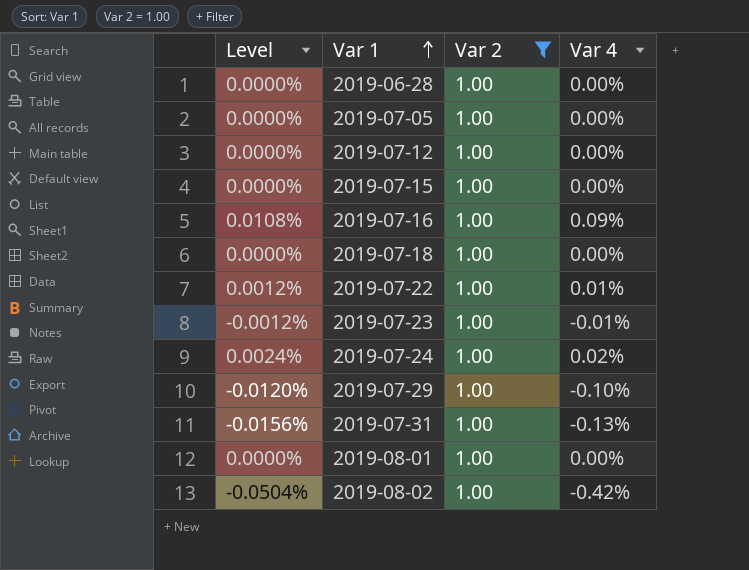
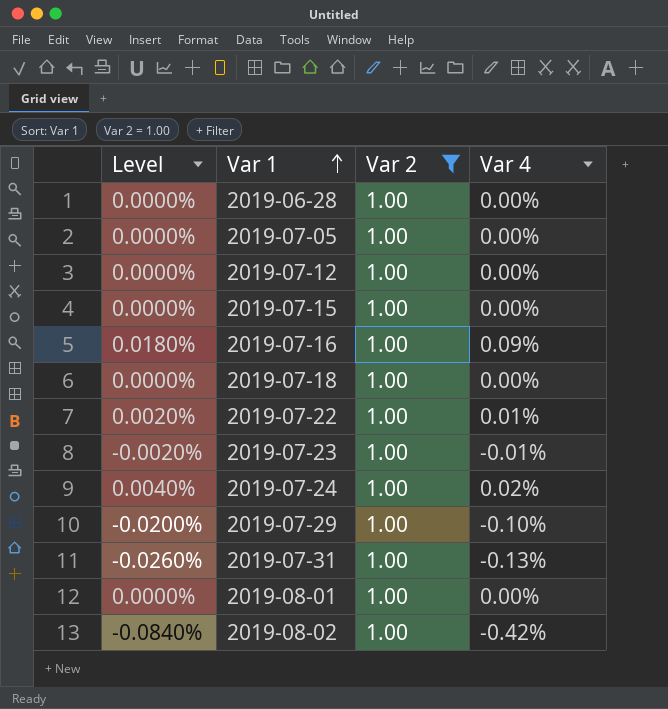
column Level | formula: [Var 4] * 0.12 -> [Var 4] * 0.2

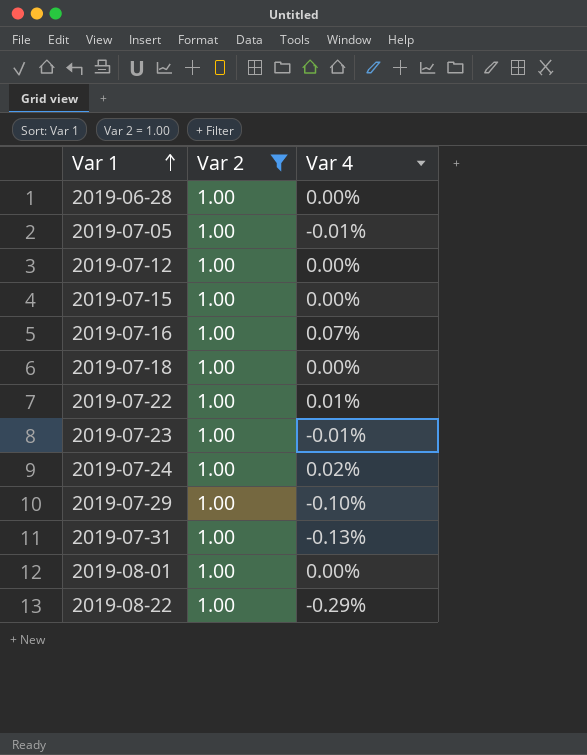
column Level | formula: [Var 4] * 0.2 -> none
row 2019-08-02: -0.0840% | 1.00 | -0.42% -> none
2019-07-05 | Var 4: 0.00% -> -0.01%
2019-07-16 | Var 4: 0.09% -> 0.07%
row 2019-08-22: none -> 1.00 | -0.29%

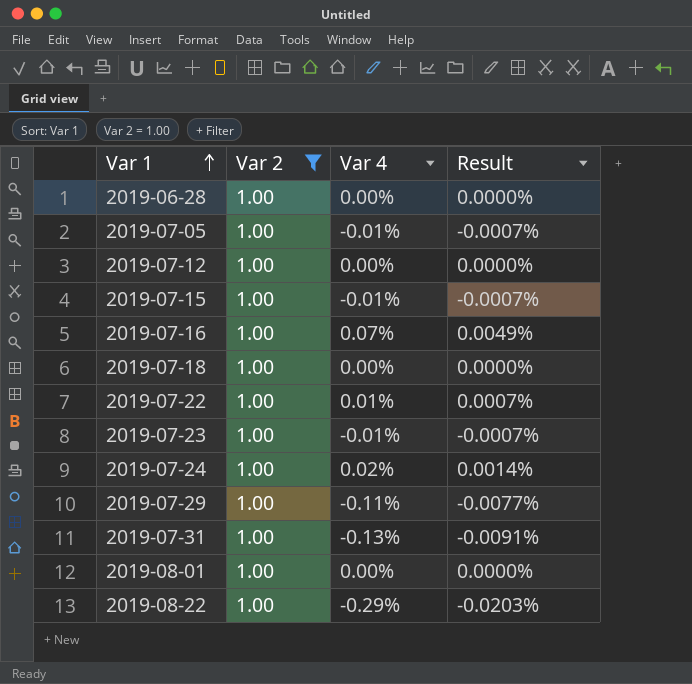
column Result | formula: none -> [Var 4] * 0.07
2019-07-15 | Var 4: 0.00% -> -0.01%
2019-07-29 | Var 4: -0.10% -> -0.11%

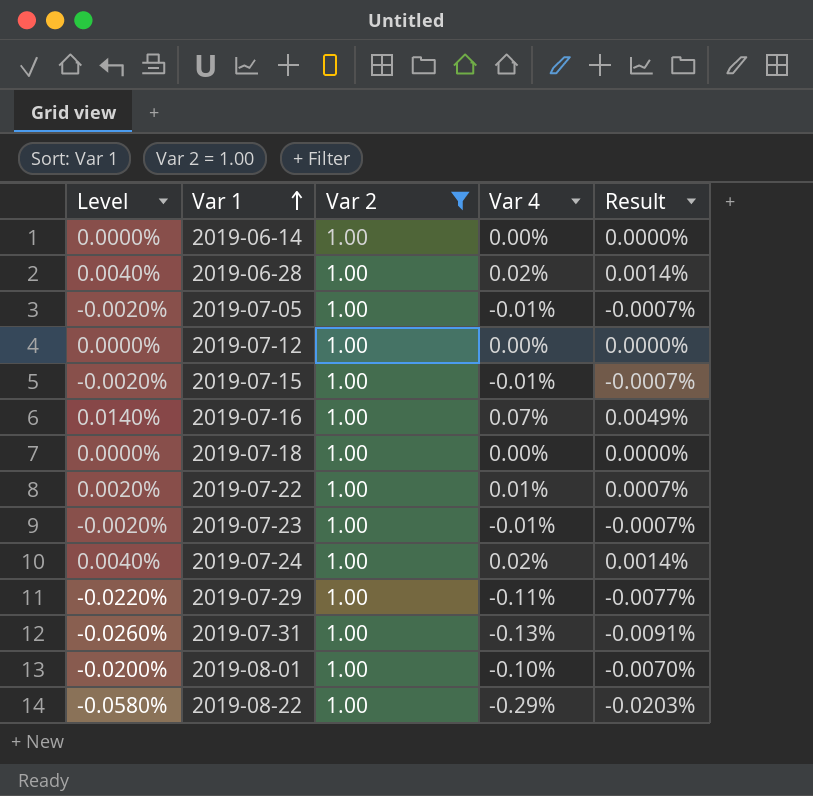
column Level | formula: none -> [Var 4] * 0.2
row 2019-06-14: none -> 0.0000% | 1.00 | 0.00% | 0.0000%
2019-06-28 | Var 4: 0.00% -> 0.02%
2019-06-28 | Result: 0.0000% -> 0.0014%
2019-08-01 | Var 4: 0.00% -> -0.10%
2019-08-01 | Result: 0.0000% -> -0.0070%

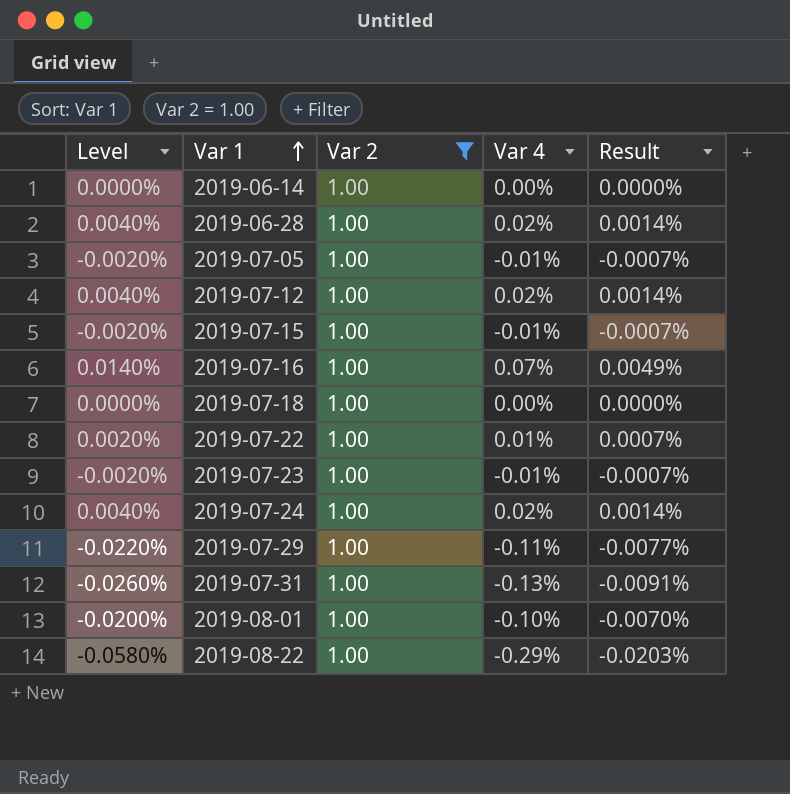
2019-07-12 | Level: 0.0000% -> 0.0040%
2019-07-12 | Var 4: 0.00% -> 0.02%
2019-07-12 | Result: 0.0000% -> 0.0014%

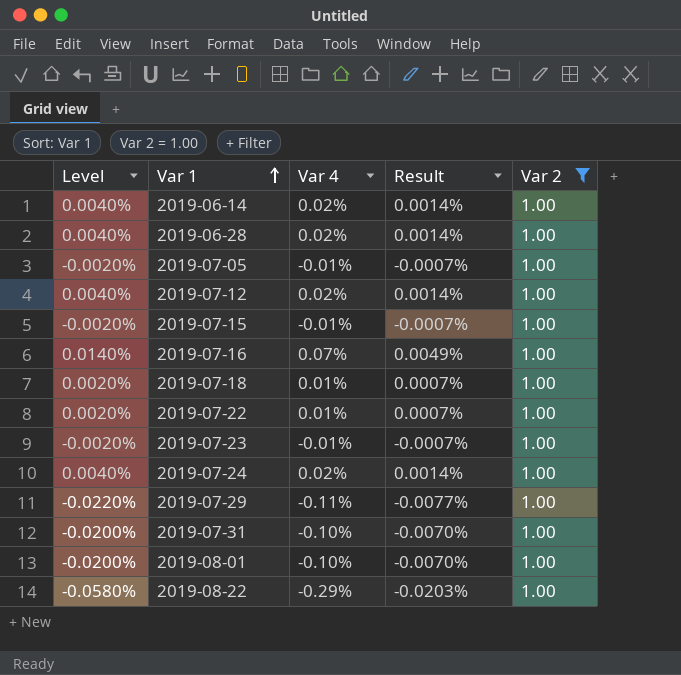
column Var 2 | position: 3 -> 5
2019-06-14 | Level: 0.0000% -> 0.0040%
2019-06-14 | Var 4: 0.00% -> 0.02%
2019-06-14 | Result: 0.0000% -> 0.0014%
2019-07-18 | Level: 0.0000% -> 0.0020%
2019-07-18 | Var 4: 0.00% -> 0.01%
2019-07-18 | Result: 0.0000% -> 0.0007%
2019-07-31 | Level: -0.0260% -> -0.0200%
2019-07-31 | Var 4: -0.13% -> -0.10%
2019-07-31 | Result: -0.0091% -> -0.0070%

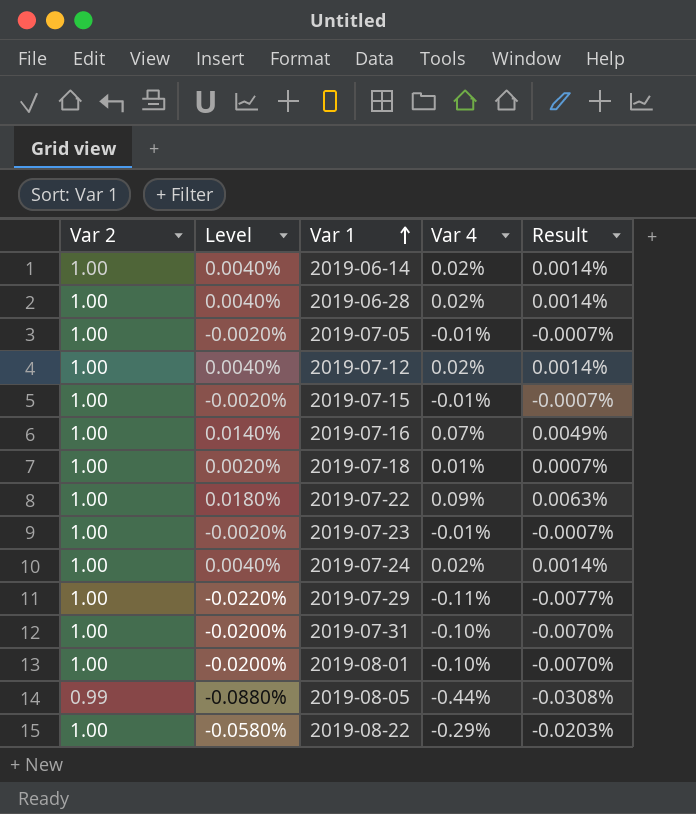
filter: Var 2 = 1.00 -> none
column Var 2 | position: 5 -> 1
2019-07-22 | Level: 0.0020% -> 0.0180%
2019-07-22 | Var 4: 0.01% -> 0.09%
2019-07-22 | Result: 0.0007% -> 0.0063%

